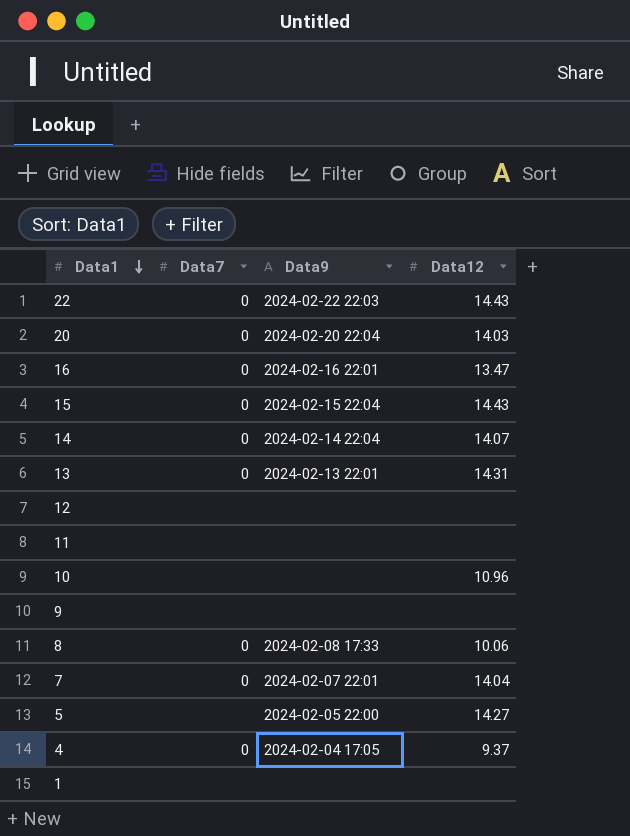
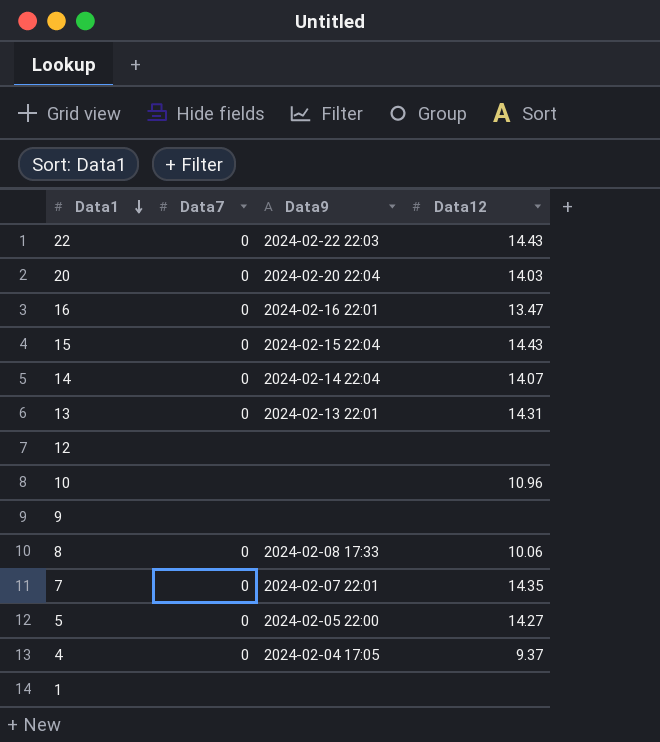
row 11: none | none | none -> none
7 | Data12: 14.04 -> 14.35
5 | Data7: none -> 0

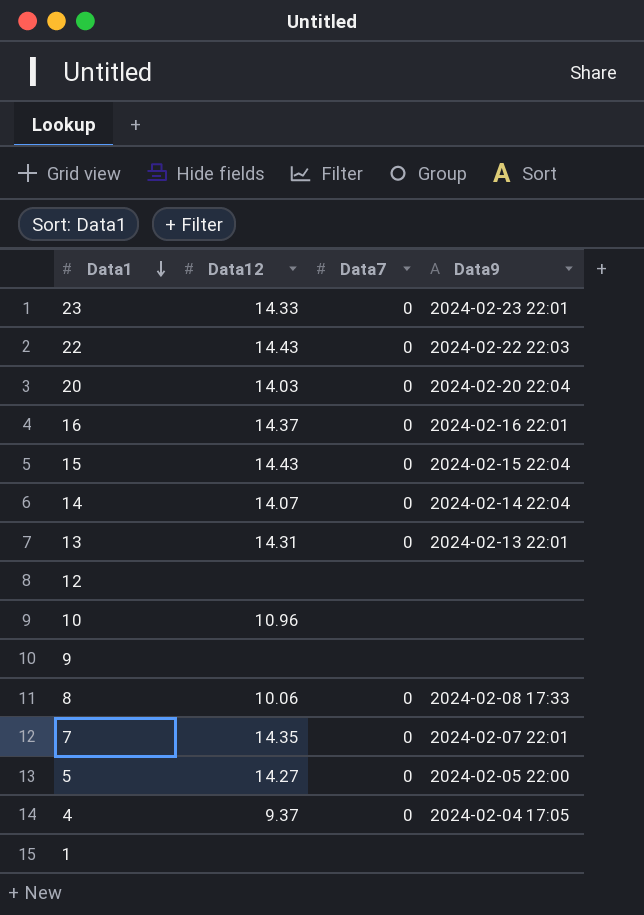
column Data12 | position: 4 -> 2
row 23: none -> 14.33 | 0 | 2024-02-23 22:01
16 | Data12: 13.47 -> 14.37

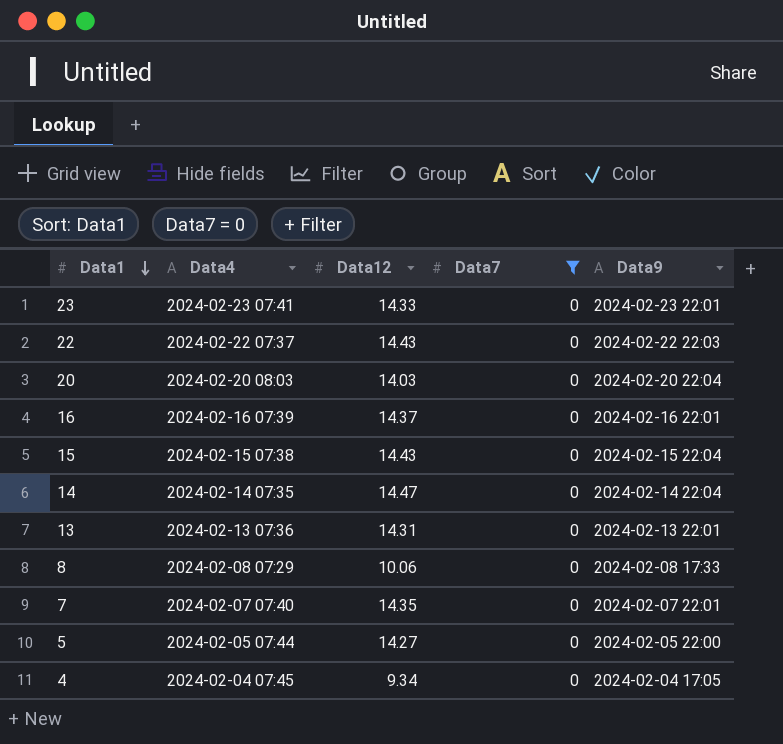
filter: none -> Data7 = 0
column Data4 | position: none -> 2
14 | Data12: 14.07 -> 14.47
4 | Data12: 9.37 -> 9.34

